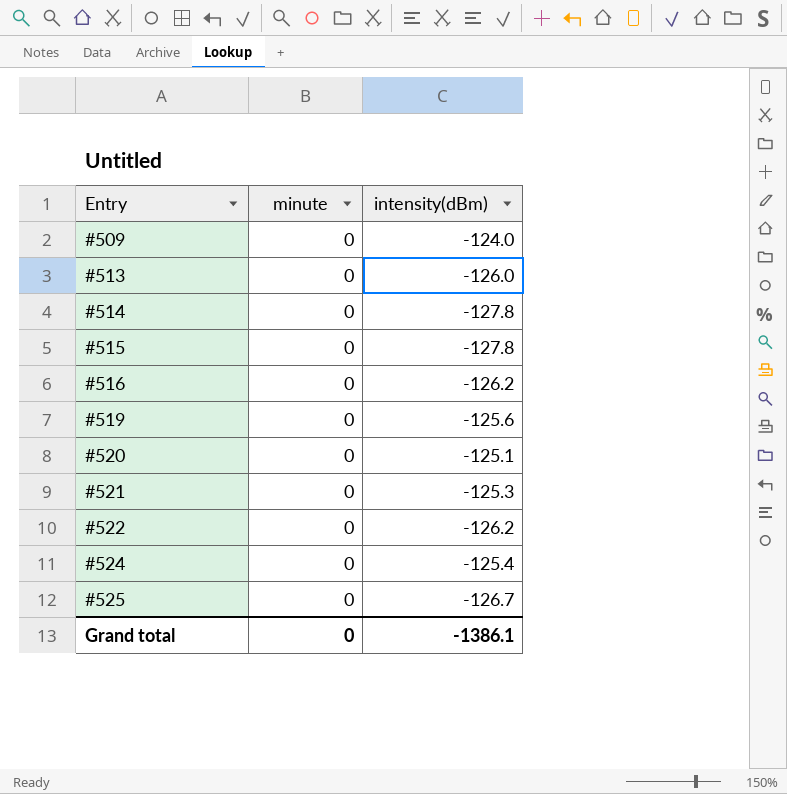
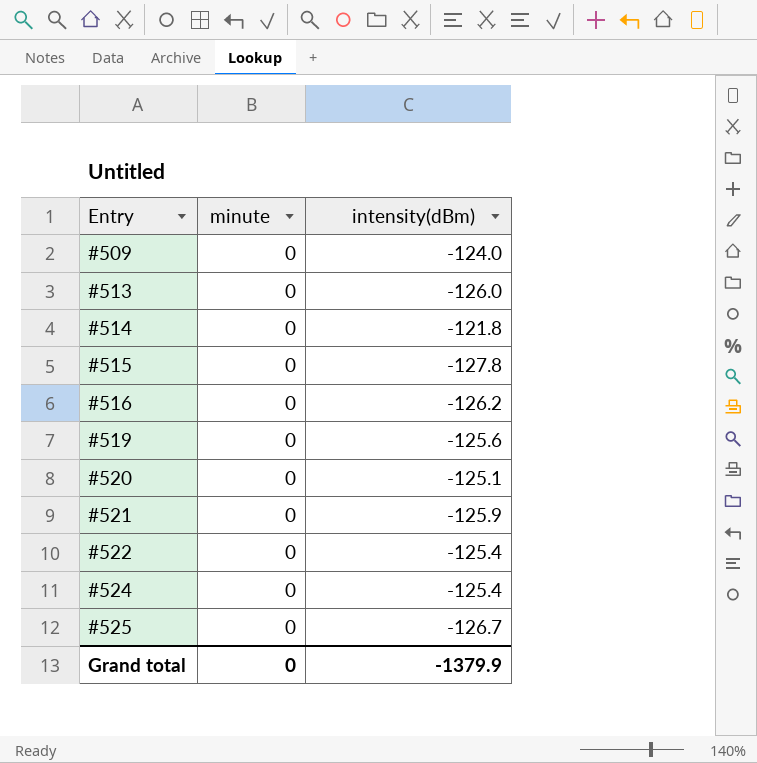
#514 | intensity(dBm): -127.8 -> -121.8
#521 | intensity(dBm): -125.3 -> -125.9
#522 | intensity(dBm): -126.2 -> -125.4
Grand total | intensity(dBm): -1386.1 -> -1379.9

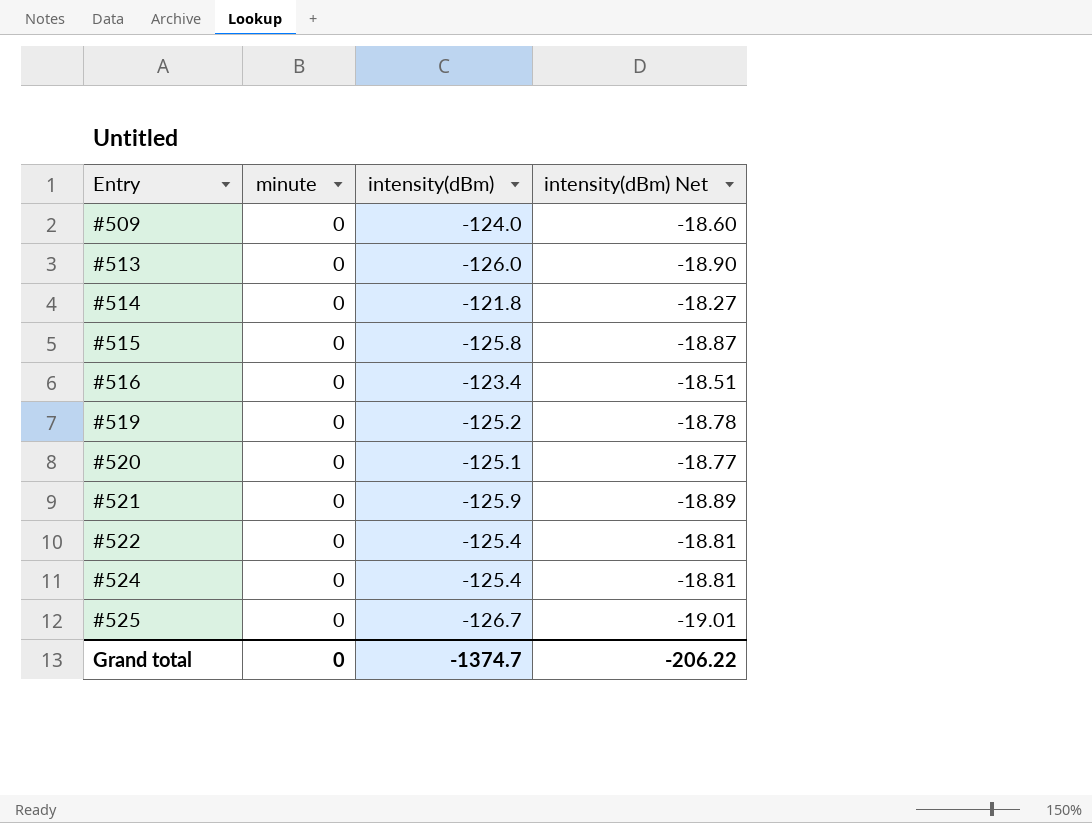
column intensity(dBm) Net | formula: none -> [intensity(dBm)] * 0.15
#515 | intensity(dBm): -127.8 -> -125.8
#516 | intensity(dBm): -126.2 -> -123.4
#519 | intensity(dBm): -125.6 -> -125.2
Grand total | intensity(dBm): -1379.9 -> -1374.7

